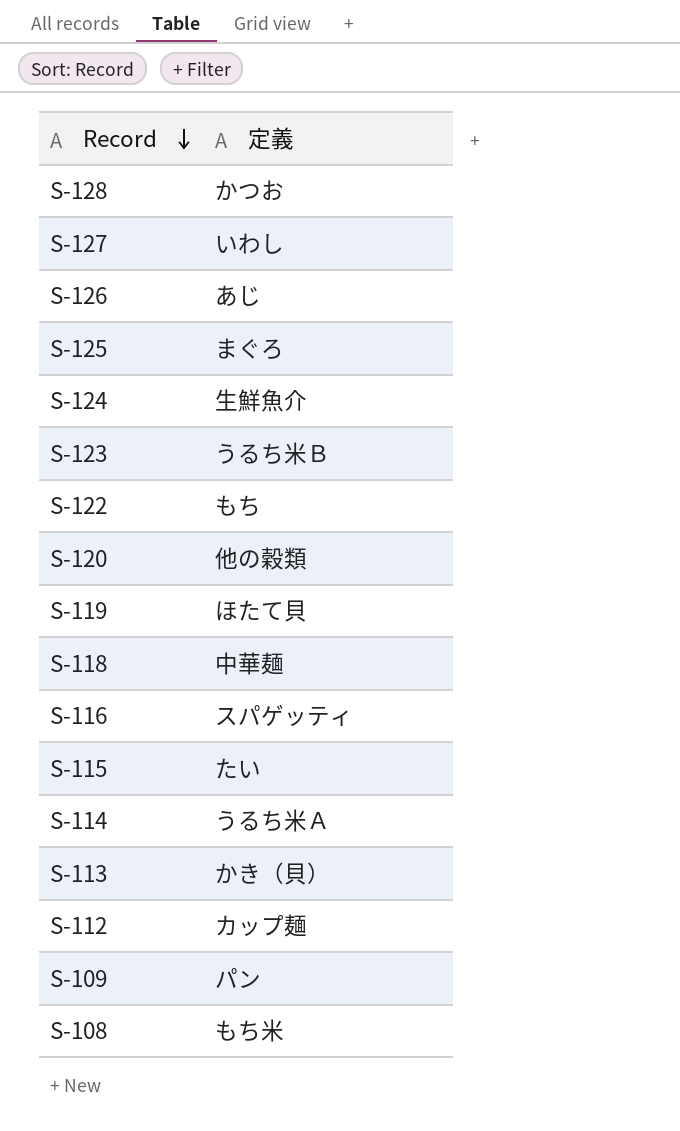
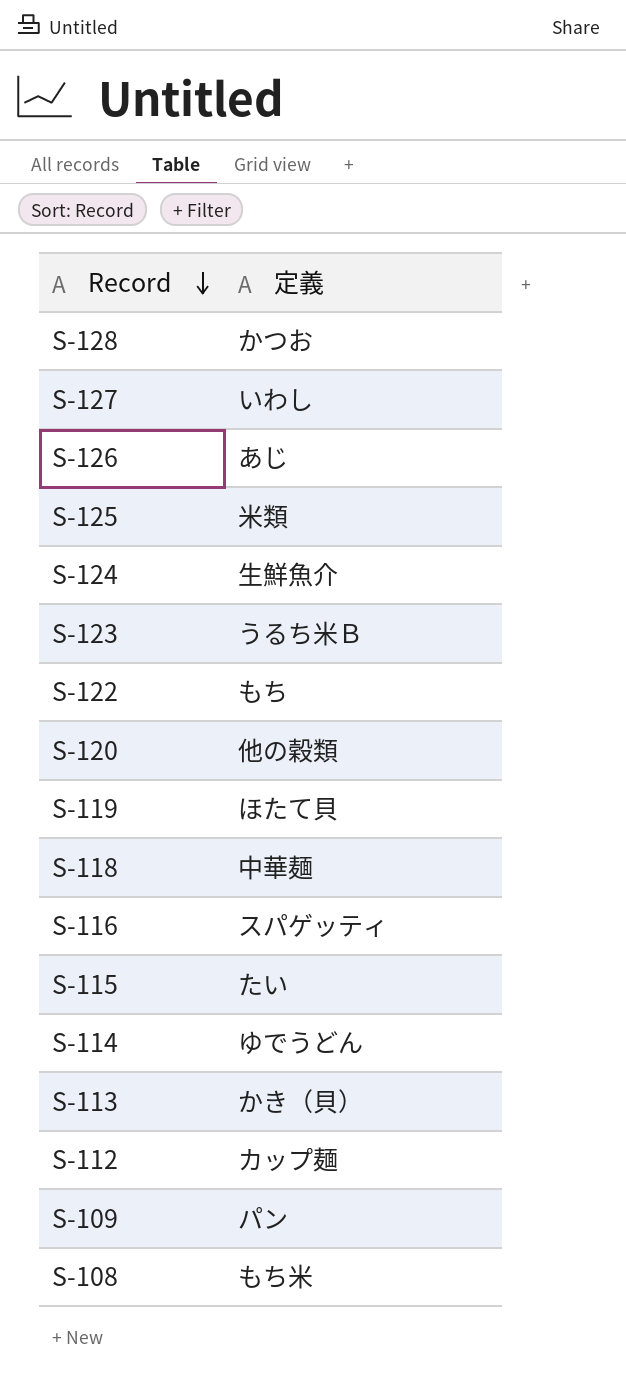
S-125 | 定義: まぐろ -> 米類
S-114 | 定義: うるち米Ａ -> ゆでうどん

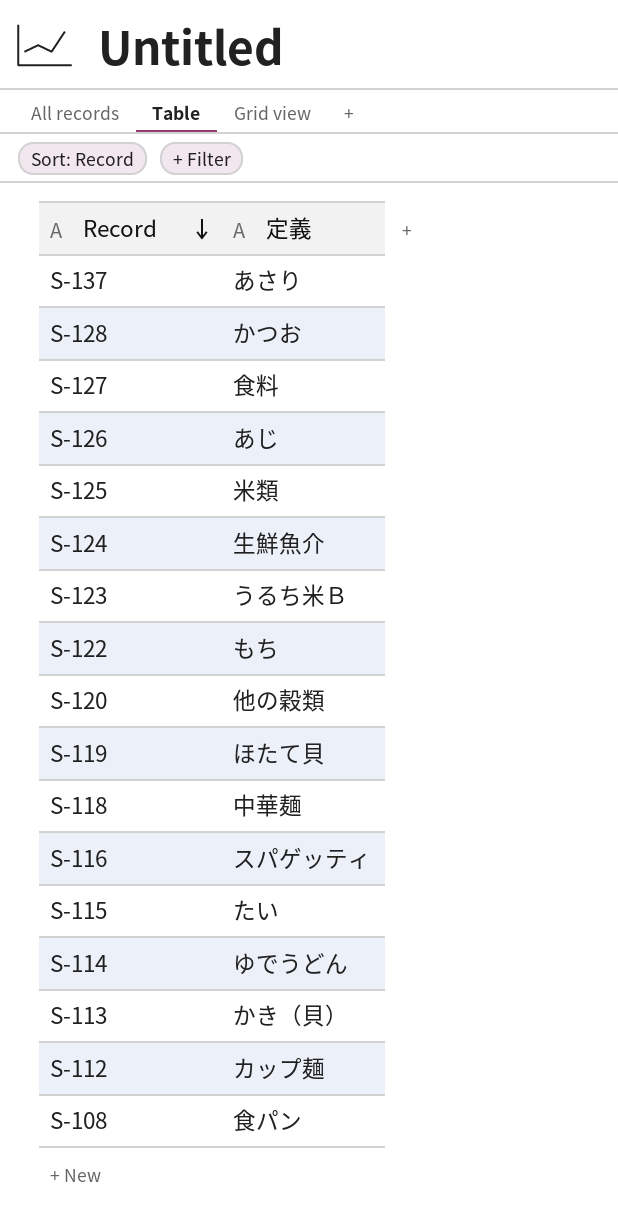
row S-109: パン -> none
row S-137: none -> あさり
S-127 | 定義: いわし -> 食料
S-108 | 定義: もち米 -> 食パン

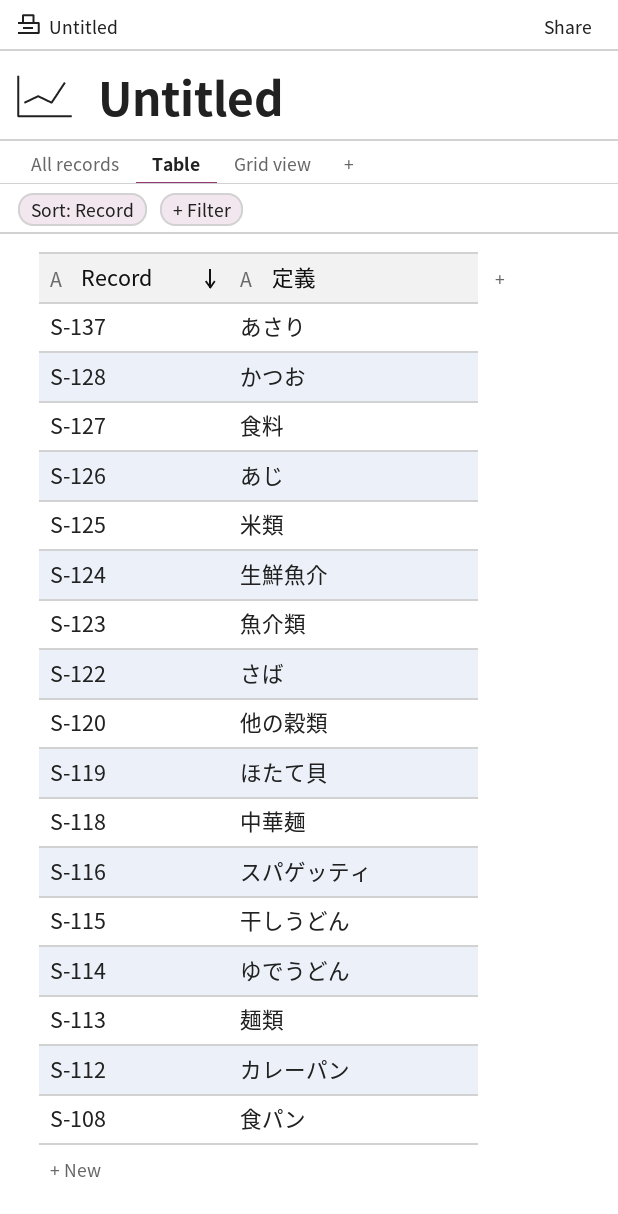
S-123 | 定義: うるち米Ｂ -> 魚介類
S-122 | 定義: もち -> さば
S-115 | 定義: たい -> 干しうどん
S-113 | 定義: かき（貝） -> 麺類
S-112 | 定義: カップ麺 -> カレーパン

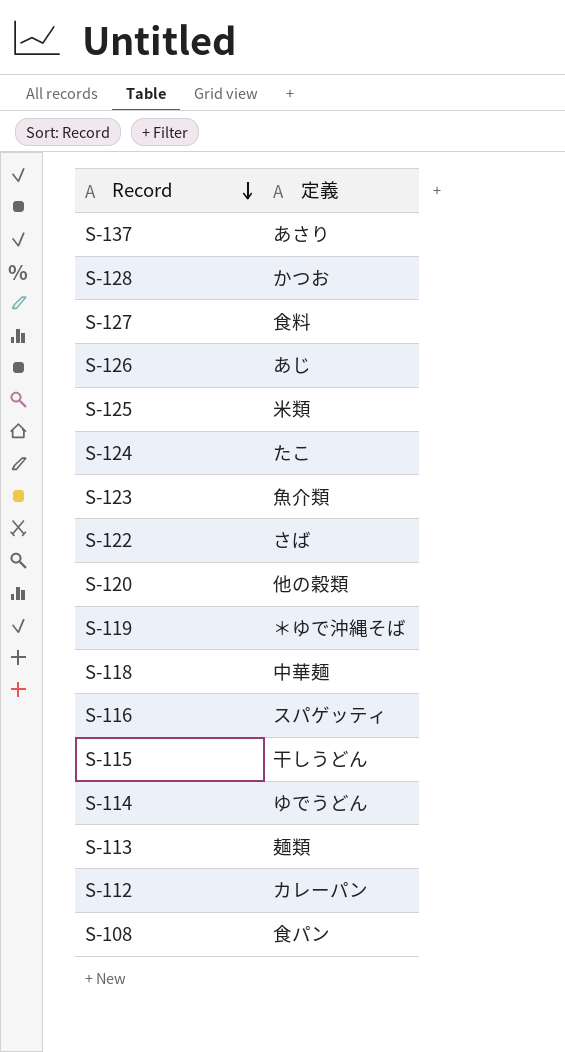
S-124 | 定義: 生鮮魚介 -> たこ
S-119 | 定義: ほたて貝 -> ＊ゆで沖縄そば

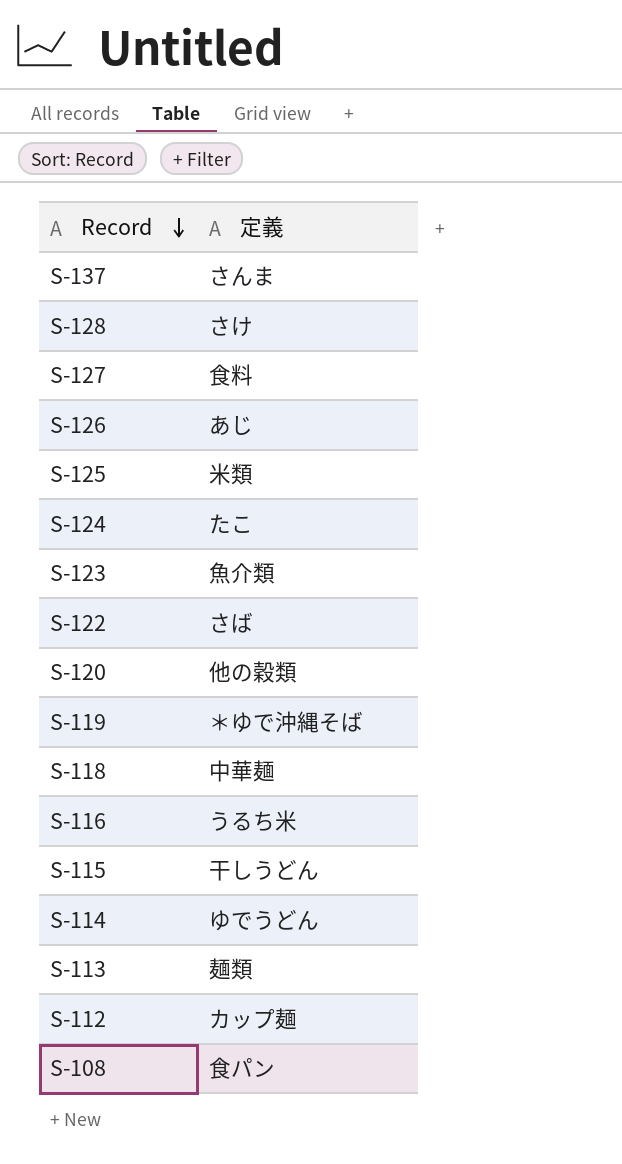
S-137 | 定義: あさり -> さんま
S-128 | 定義: かつお -> さけ
S-116 | 定義: スパゲッティ -> うるち米
S-112 | 定義: カレーパン -> カップ麺

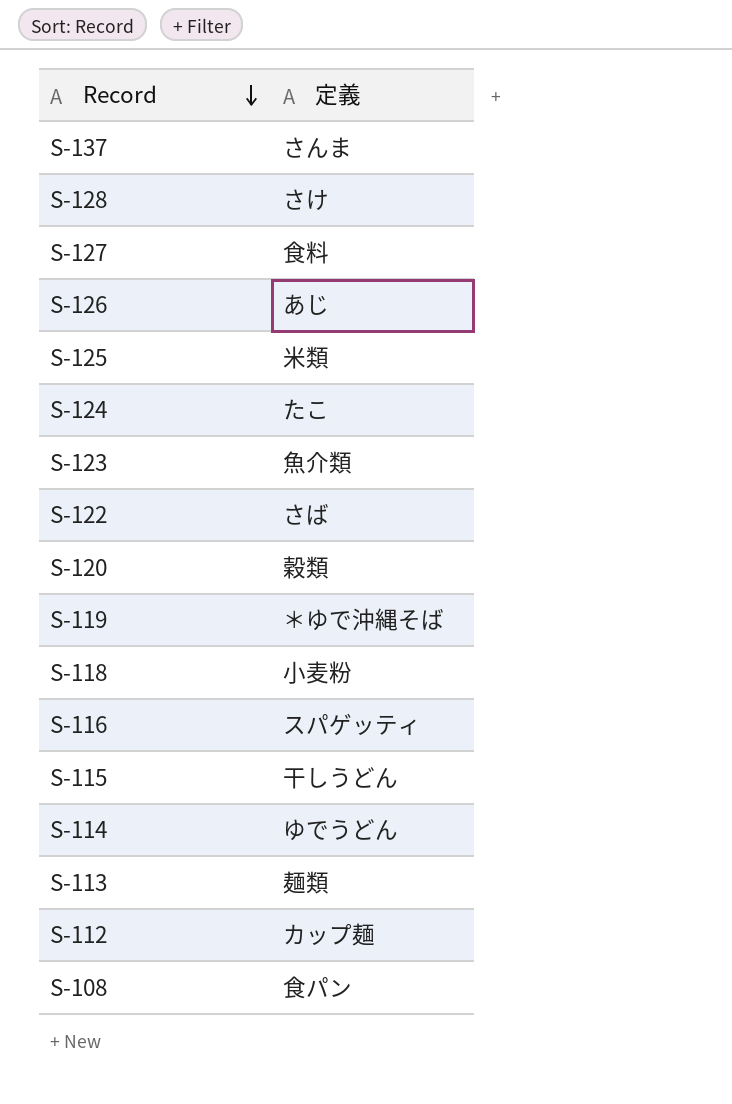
S-120 | 定義: 他の穀類 -> 穀類
S-118 | 定義: 中華麺 -> 小麦粉
S-116 | 定義: うるち米 -> スパゲッティ

